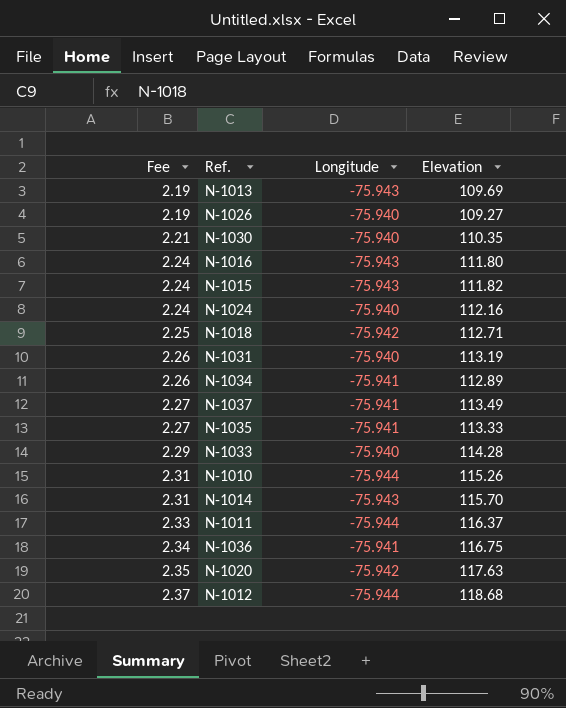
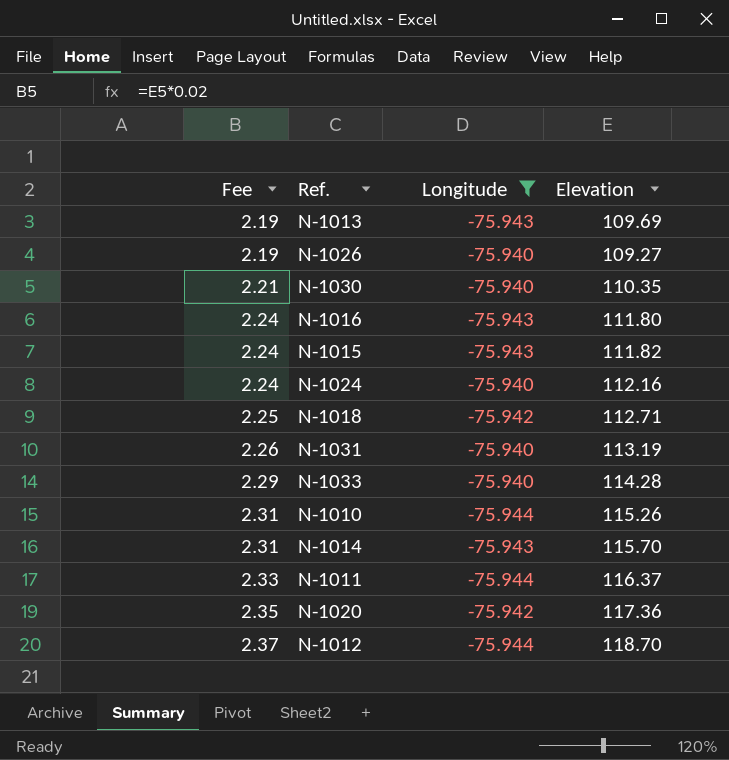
filter: none -> Longitude != -75.941
N-1020 | Elevation: 117.63 -> 117.36
N-1012 | Elevation: 118.68 -> 118.70

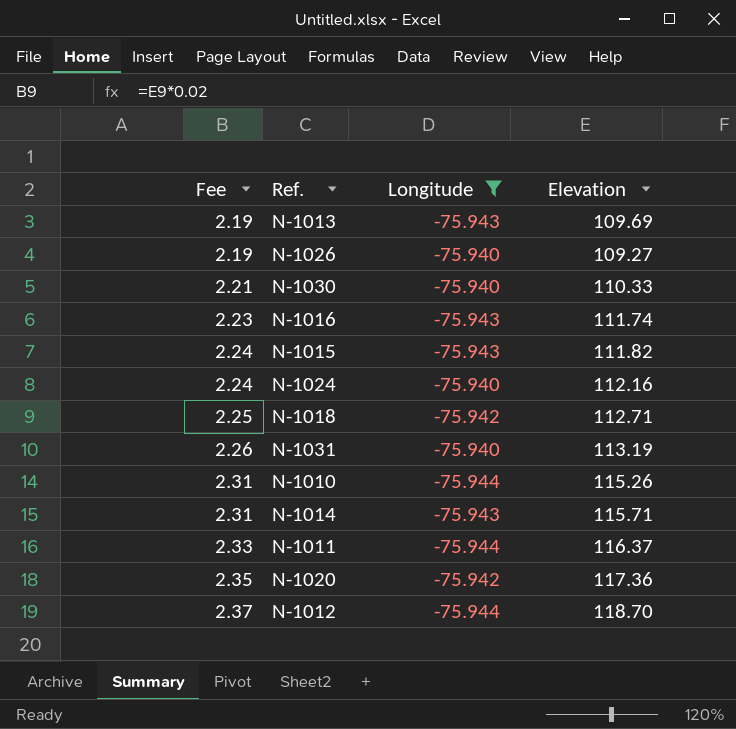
row N-1033: 2.29 | -75.940 | 114.28 -> none
N-1030 | Elevation: 110.35 -> 110.33
N-1016 | Fee: 2.24 -> 2.23
N-1016 | Elevation: 111.80 -> 111.74
N-1014 | Elevation: 115.70 -> 115.71

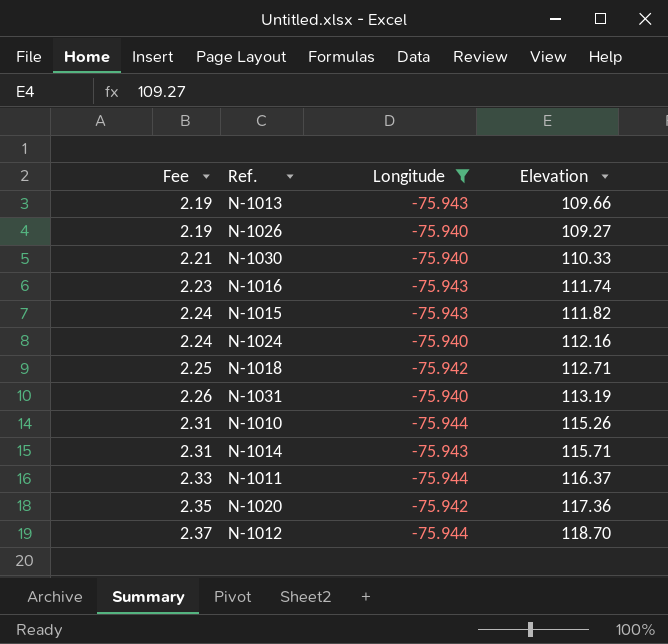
N-1013 | Elevation: 109.69 -> 109.66

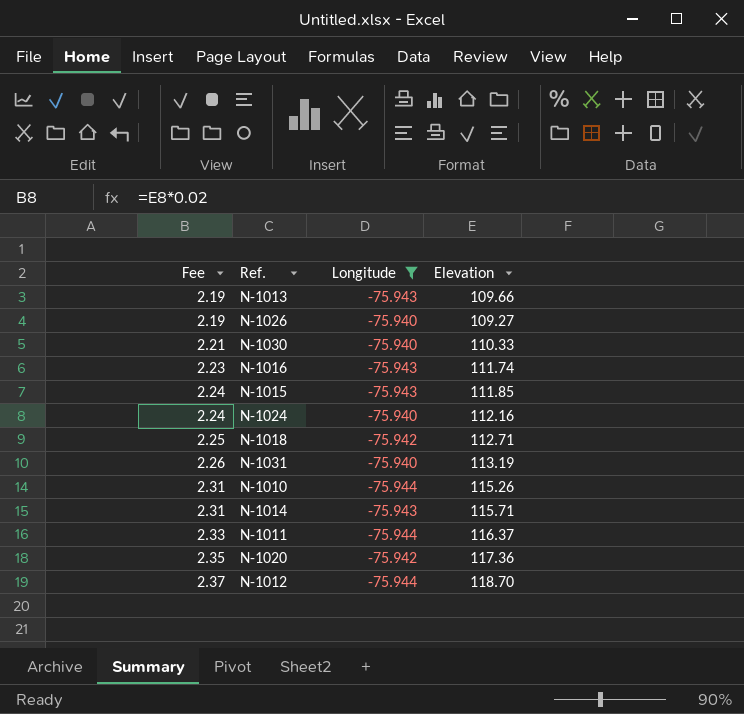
N-1015 | Elevation: 111.82 -> 111.85

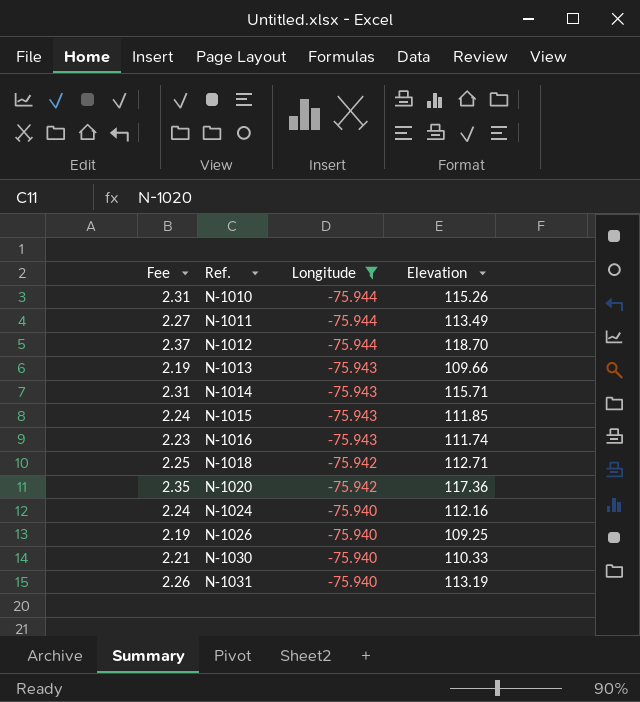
row order: Fee ascending -> Ref. ascending
N-1011 | Fee: 2.33 -> 2.27
N-1011 | Elevation: 116.37 -> 113.49
N-1026 | Elevation: 109.27 -> 109.25

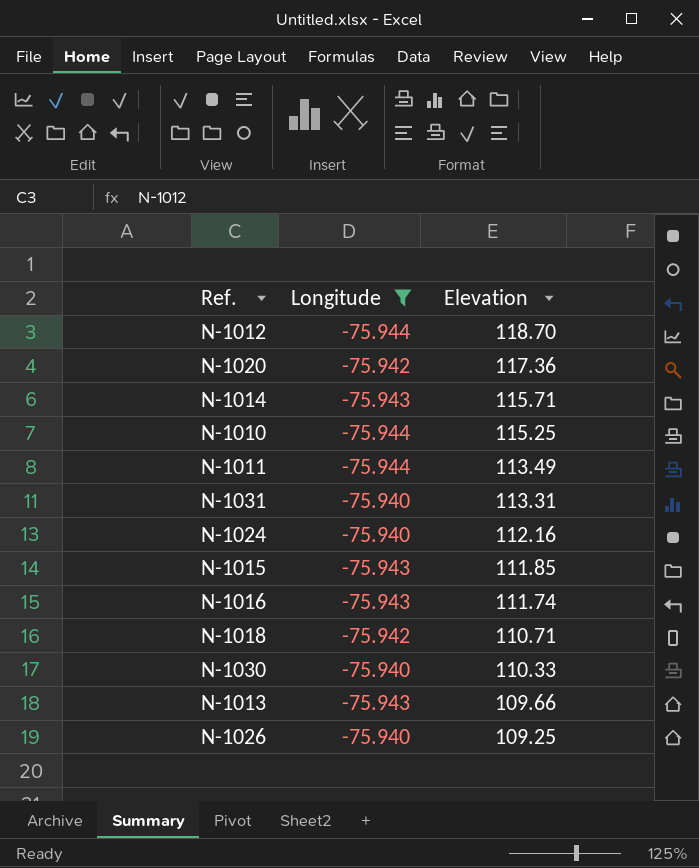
row order: Ref. ascending -> Elevation descending
column Fee | formula: [Elevation] * 0.02 -> none
N-1010 | Elevation: 115.26 -> 115.25
N-1031 | Elevation: 113.19 -> 113.31
N-1018 | Elevation: 112.71 -> 110.71

